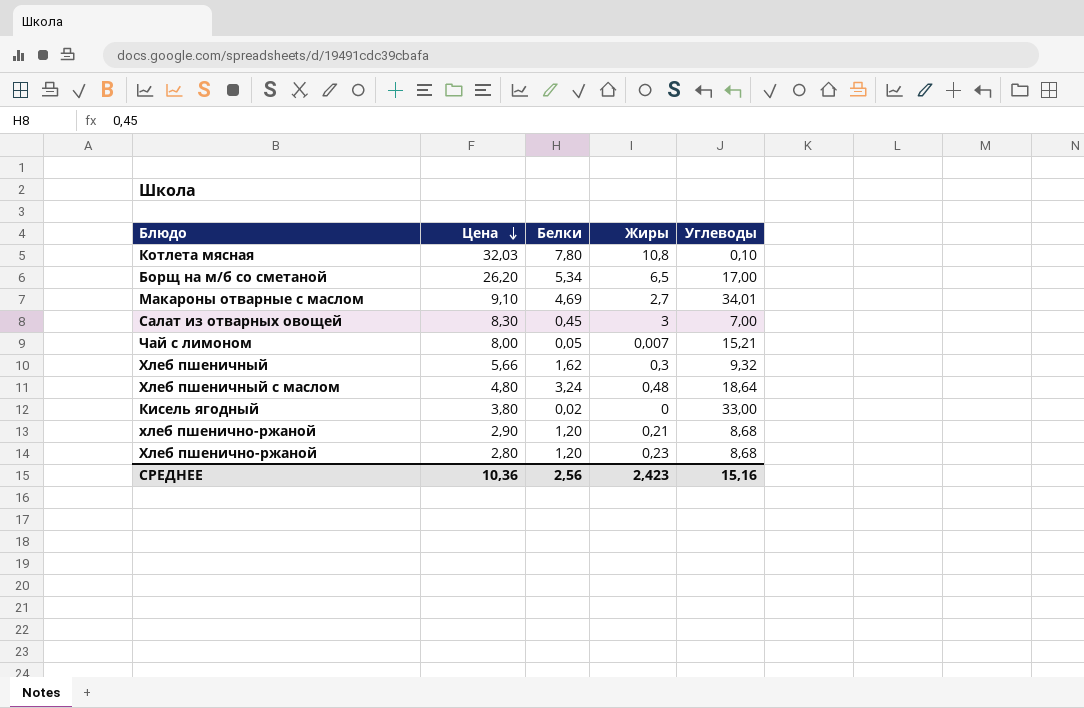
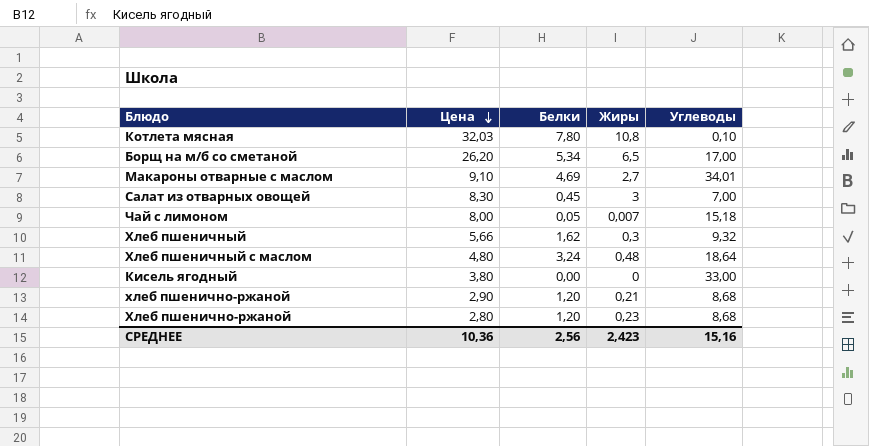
Чай с лимоном | Углеводы: 15,21 -> 15,18
Кисель ягодный | Белки: 0,02 -> 0,00

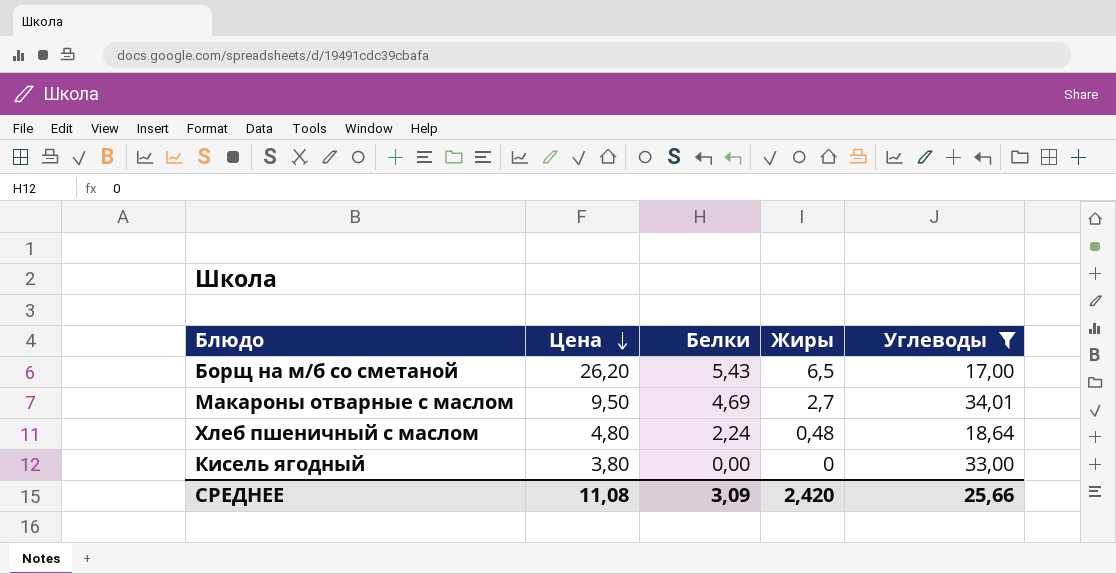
filter: none -> Углеводы >= 17,00
Борщ на м/б со сметаной | Белки: 5,34 -> 5,43
Макароны отварные с маслом | Цена: 9,10 -> 9,50
Хлеб пшеничный с маслом | Белки: 3,24 -> 2,24
СРЕДНЕЕ | Цена: 10,36 -> 11,08
СРЕДНЕЕ | Белки: 2,56 -> 3,09
СРЕДНЕЕ | Жиры: 2,423 -> 2,420
СРЕДНЕЕ | Углеводы: 15,16 -> 25,66

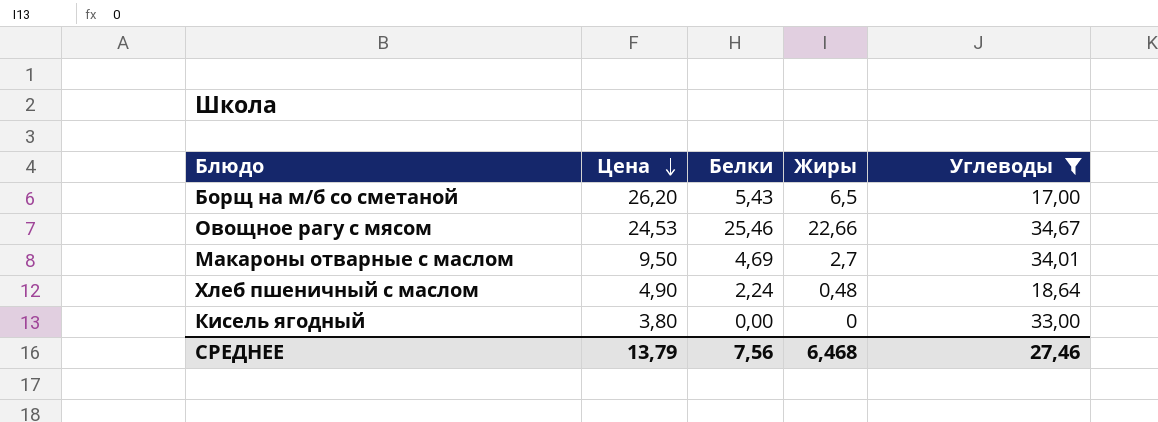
row Овощное рагу с мясом: none -> 24,53 | 25,46 | 22,66 | 34,67
Хлеб пшеничный с маслом | Цена: 4,80 -> 4,90
СРЕДНЕЕ | Цена: 11,08 -> 13,79
СРЕДНЕЕ | Белки: 3,09 -> 7,56
СРЕДНЕЕ | Жиры: 2,420 -> 6,468
СРЕДНЕЕ | Углеводы: 25,66 -> 27,46

